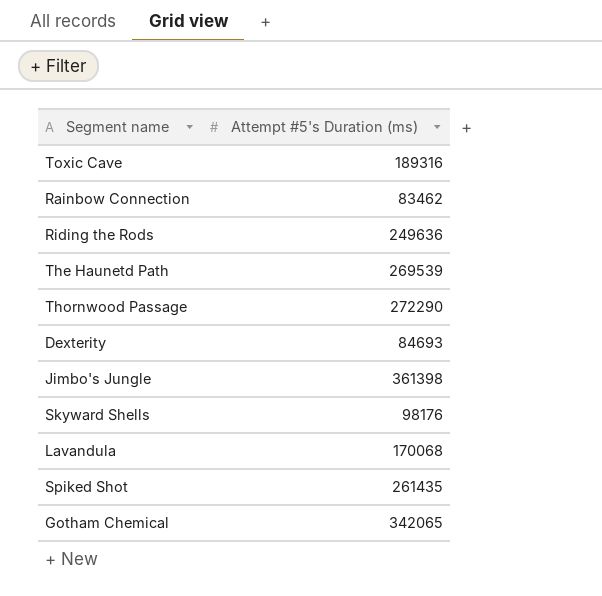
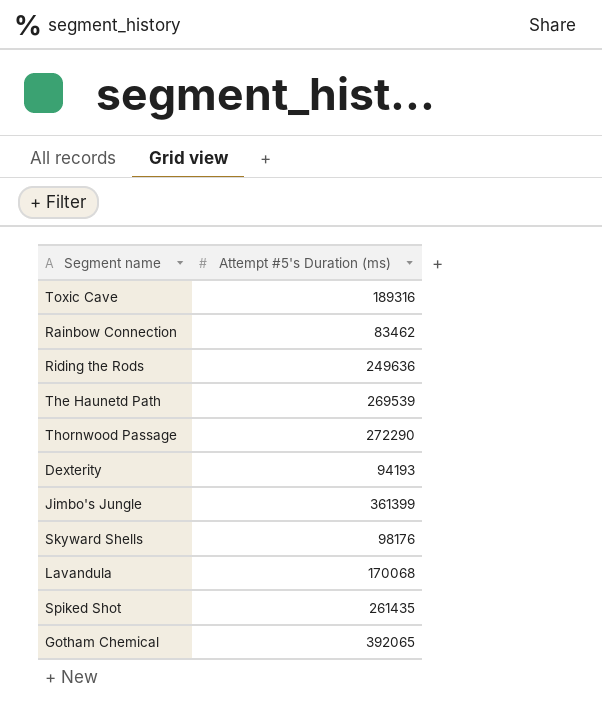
Dexterity | Attempt #5's Duration (ms): 84693 -> 94193
Jimbo's Jungle | Attempt #5's Duration (ms): 361398 -> 361399
Gotham Chemical | Attempt #5's Duration (ms): 342065 -> 392065

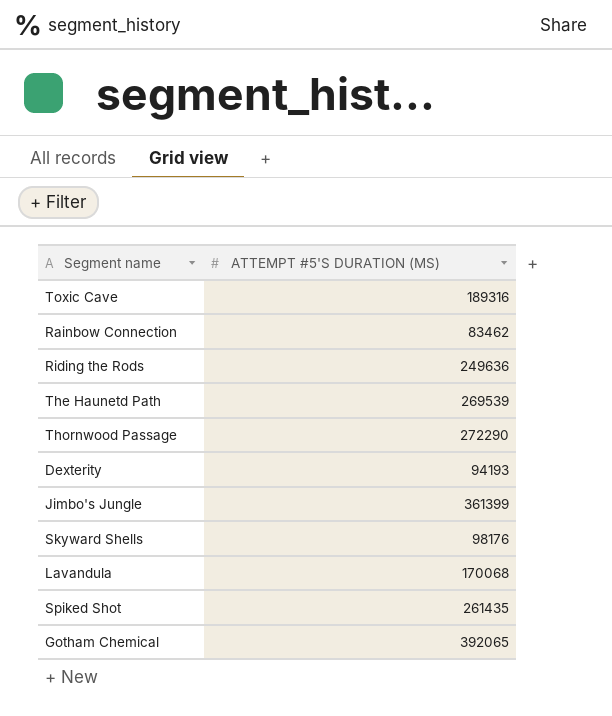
column name: Attempt #5's Duration (ms) -> ATTEMPT #5'S DURATION (MS)

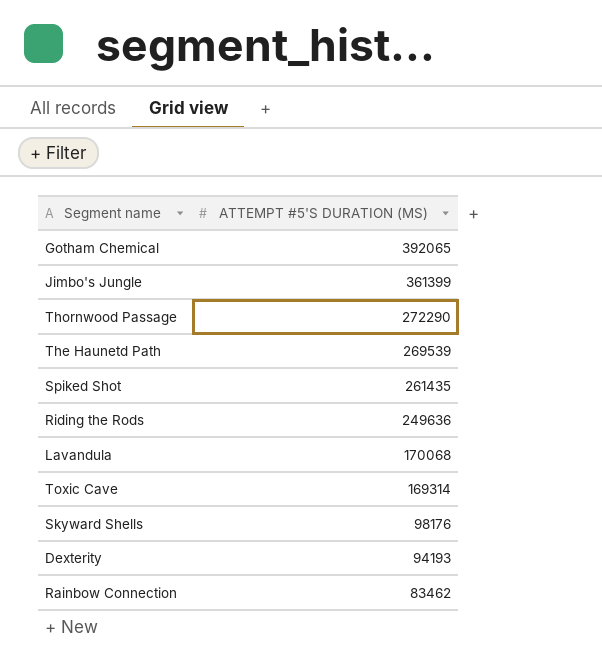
row order: none -> ATTEMPT #5'S DURATION (MS) descending
Toxic Cave | ATTEMPT #5'S DURATION (MS): 189316 -> 169314

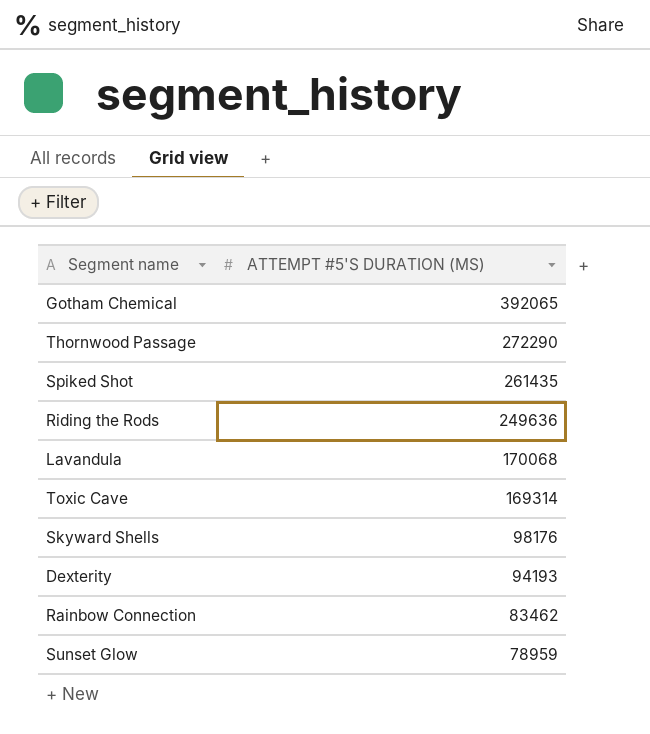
row Jimbo's Jungle: 361399 -> none
row The Haunetd Path: 269539 -> none
row Sunset Glow: none -> 78959

